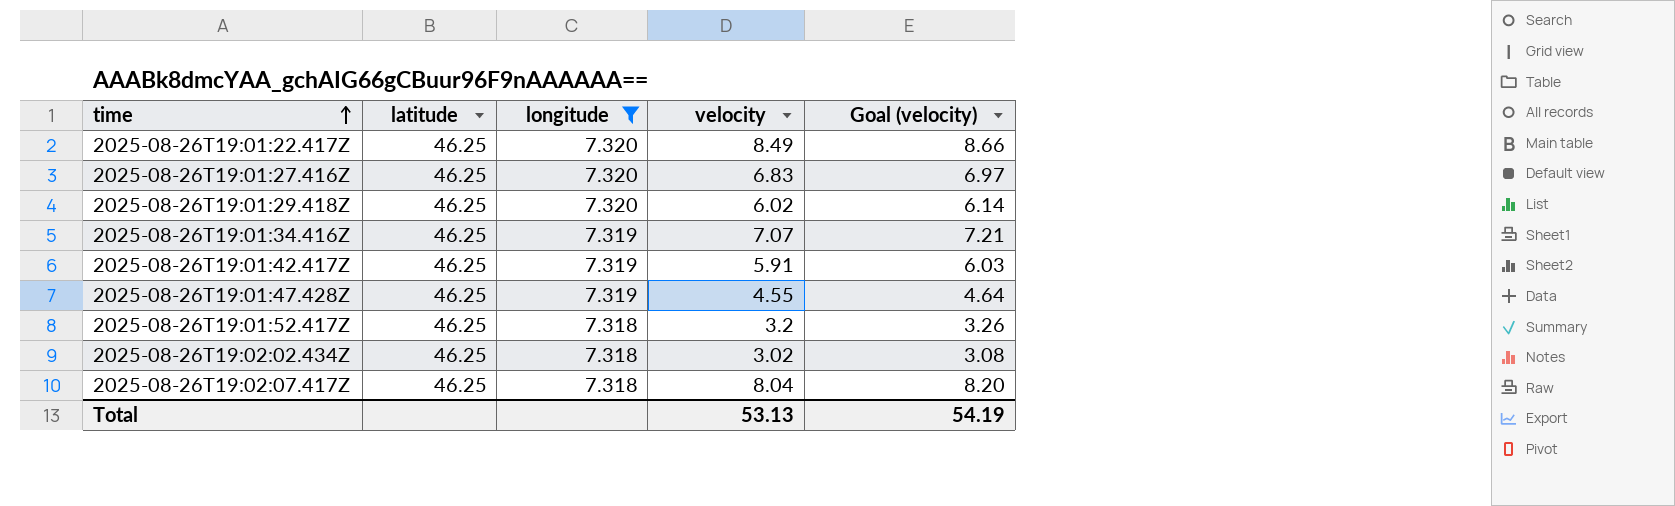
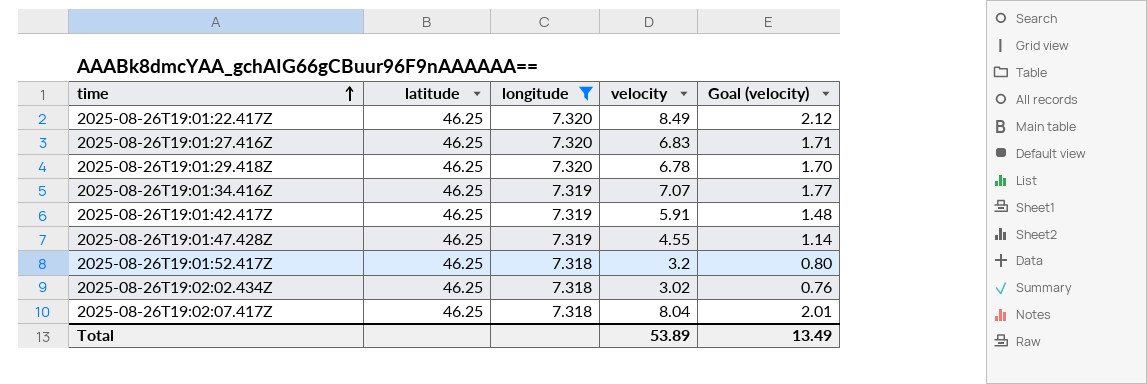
column Goal (velocity) | formula: [velocity] * 1.02 -> [velocity] * 0.25
2025-08-26T19:01:29.418Z | velocity: 6.02 -> 6.78
Total | velocity: 53.13 -> 53.89
Total | Goal (velocity): 54.19 -> 13.49

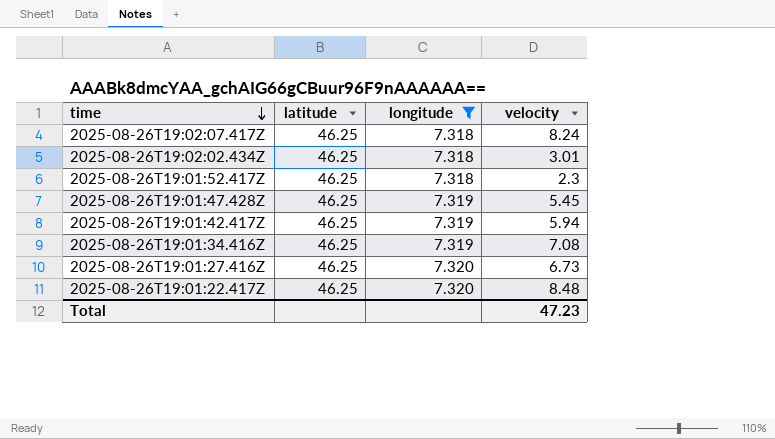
row order: time ascending -> time descending
column Goal (velocity) | formula: [velocity] * 0.25 -> none
row 2025-08-26T19:01:29.418Z: 46.25 | 7.320 | 6.78 | 1.70 -> none
2025-08-26T19:02:07.417Z | velocity: 8.04 -> 8.24
2025-08-26T19:02:02.434Z | velocity: 3.02 -> 3.01
2025-08-26T19:01:52.417Z | velocity: 3.2 -> 2.3
2025-08-26T19:01:47.428Z | velocity: 4.55 -> 5.45
2025-08-26T19:01:42.417Z | velocity: 5.91 -> 5.94
2025-08-26T19:01:34.416Z | velocity: 7.07 -> 7.08
2025-08-26T19:01:27.416Z | velocity: 6.83 -> 6.73
2025-08-26T19:01:22.417Z | velocity: 8.49 -> 8.48
Total | velocity: 53.89 -> 47.23

